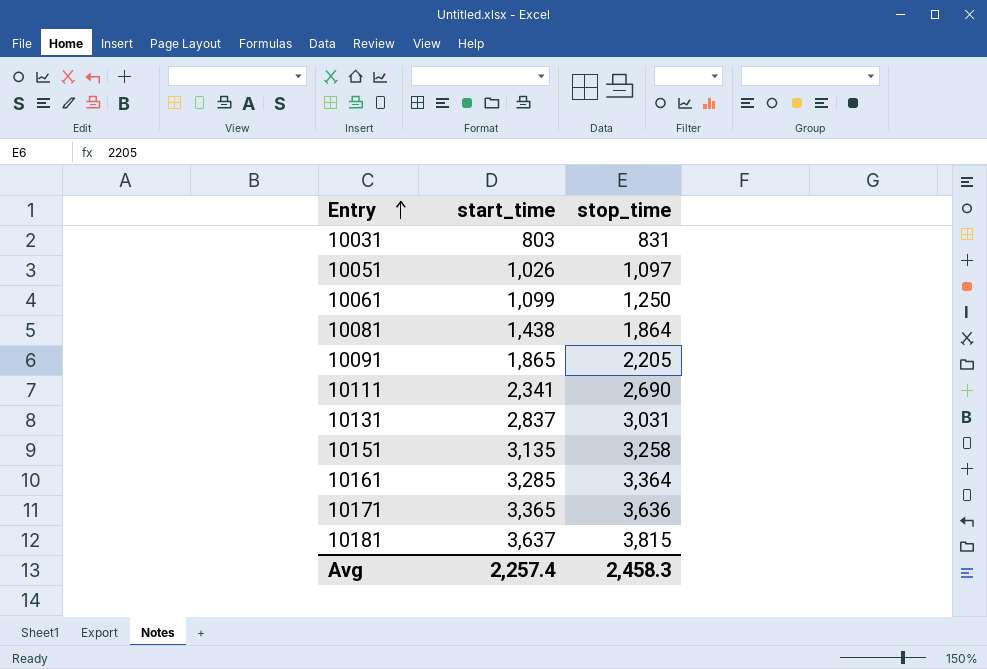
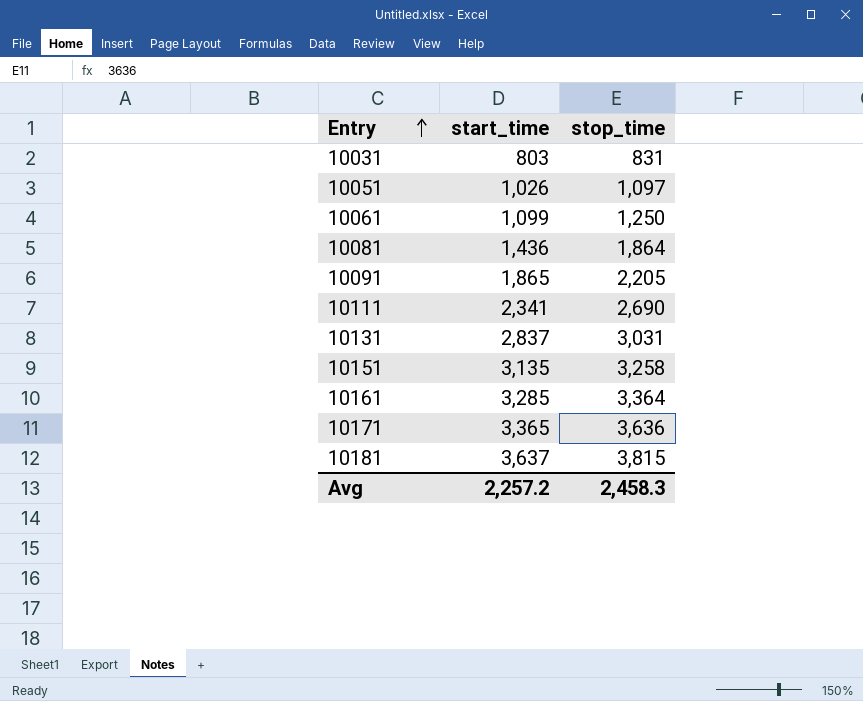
10081 | start_time: 1,438 -> 1,436
Avg | start_time: 2,257.4 -> 2,257.2

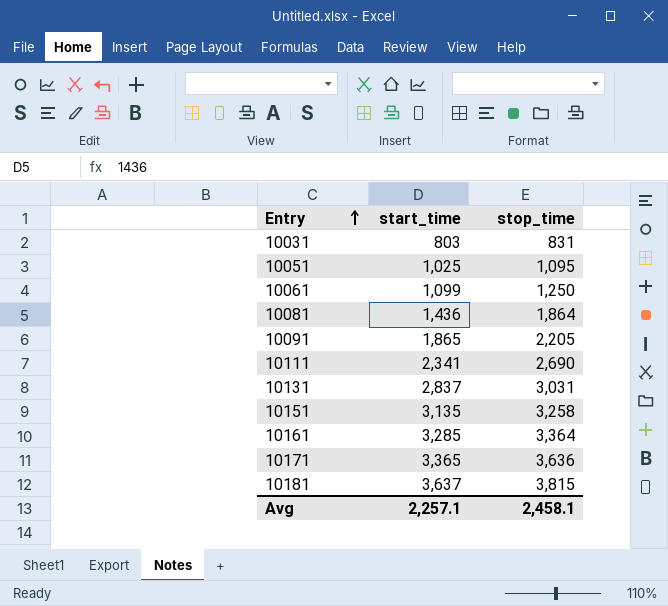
10051 | start_time: 1,026 -> 1,025
10051 | stop_time: 1,097 -> 1,095
Avg | start_time: 2,257.2 -> 2,257.1
Avg | stop_time: 2,458.3 -> 2,458.1

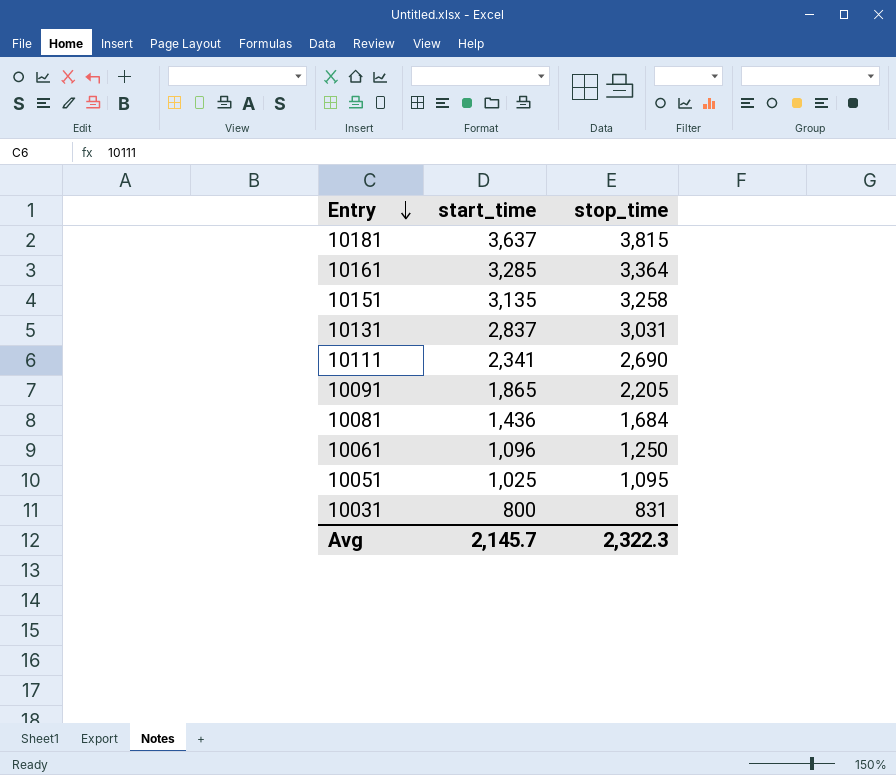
row order: Entry ascending -> Entry descending
row 10171: 3,365 | 3,636 -> none
10081 | stop_time: 1,864 -> 1,684
10061 | start_time: 1,099 -> 1,096
10031 | start_time: 803 -> 800
Avg | start_time: 2,257.1 -> 2,145.7
Avg | stop_time: 2,458.1 -> 2,322.3

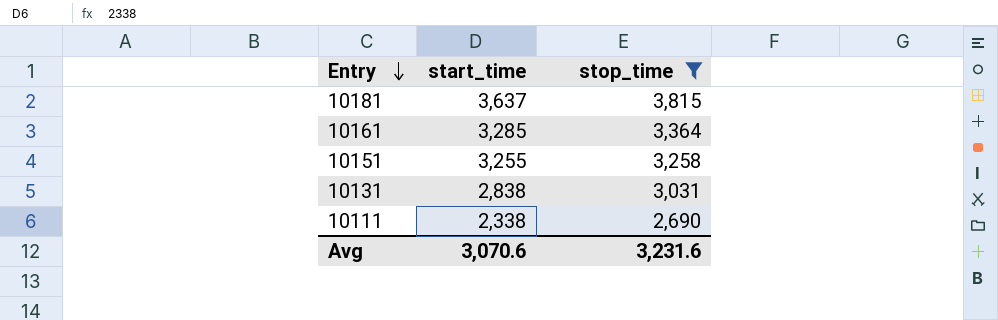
filter: none -> stop_time >= 2,690
10151 | start_time: 3,135 -> 3,255
10131 | start_time: 2,837 -> 2,838
10111 | start_time: 2,341 -> 2,338
Avg | start_time: 2,145.7 -> 3,070.6
Avg | stop_time: 2,322.3 -> 3,231.6

